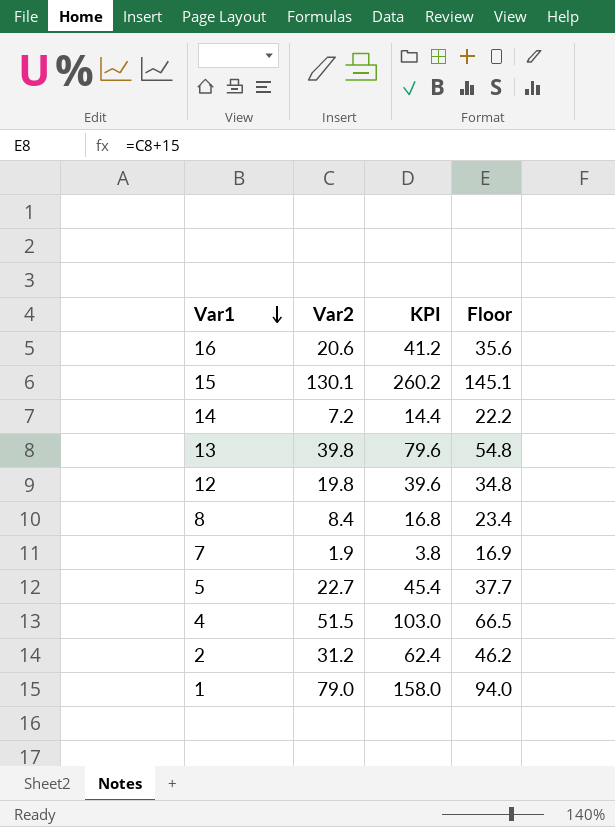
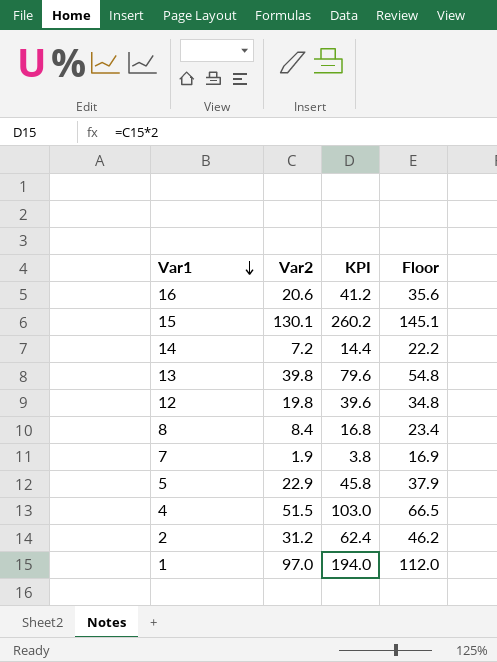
5 | Var2: 22.7 -> 22.9
5 | KPI: 45.4 -> 45.8
5 | Floor: 37.7 -> 37.9
1 | Var2: 79.0 -> 97.0
1 | KPI: 158.0 -> 194.0
1 | Floor: 94.0 -> 112.0

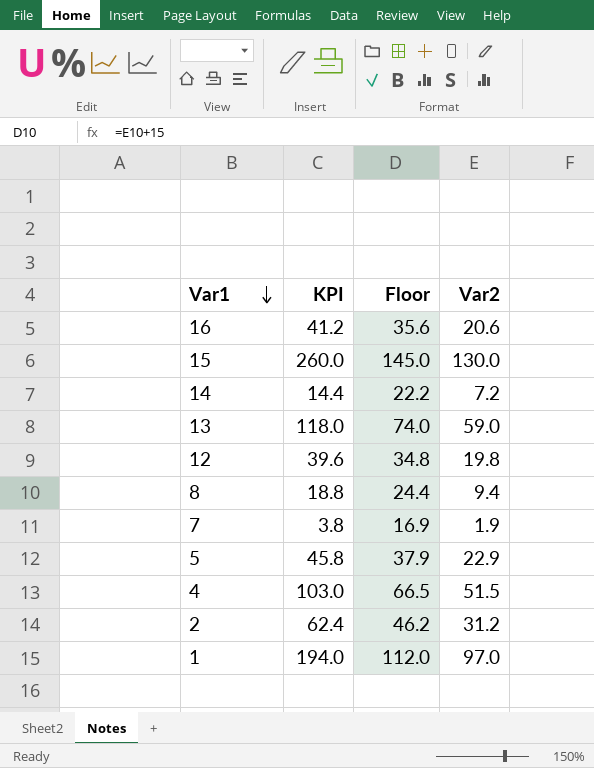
column Var2 | position: 2 -> 4
15 | KPI: 260.2 -> 260.0
15 | Floor: 145.1 -> 145.0
15 | Var2: 130.1 -> 130.0
13 | KPI: 79.6 -> 118.0
13 | Floor: 54.8 -> 74.0
13 | Var2: 39.8 -> 59.0
8 | KPI: 16.8 -> 18.8
8 | Floor: 23.4 -> 24.4
8 | Var2: 8.4 -> 9.4

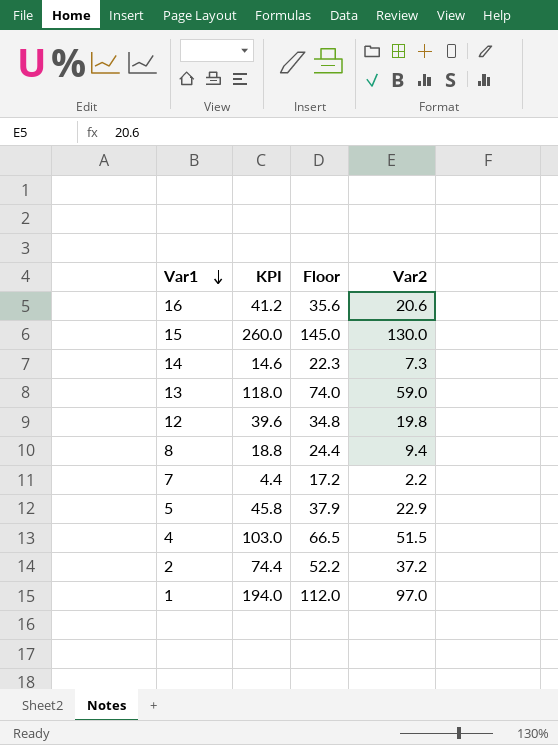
14 | KPI: 14.4 -> 14.6
14 | Floor: 22.2 -> 22.3
14 | Var2: 7.2 -> 7.3
7 | KPI: 3.8 -> 4.4
7 | Floor: 16.9 -> 17.2
7 | Var2: 1.9 -> 2.2
2 | KPI: 62.4 -> 74.4
2 | Floor: 46.2 -> 52.2
2 | Var2: 31.2 -> 37.2

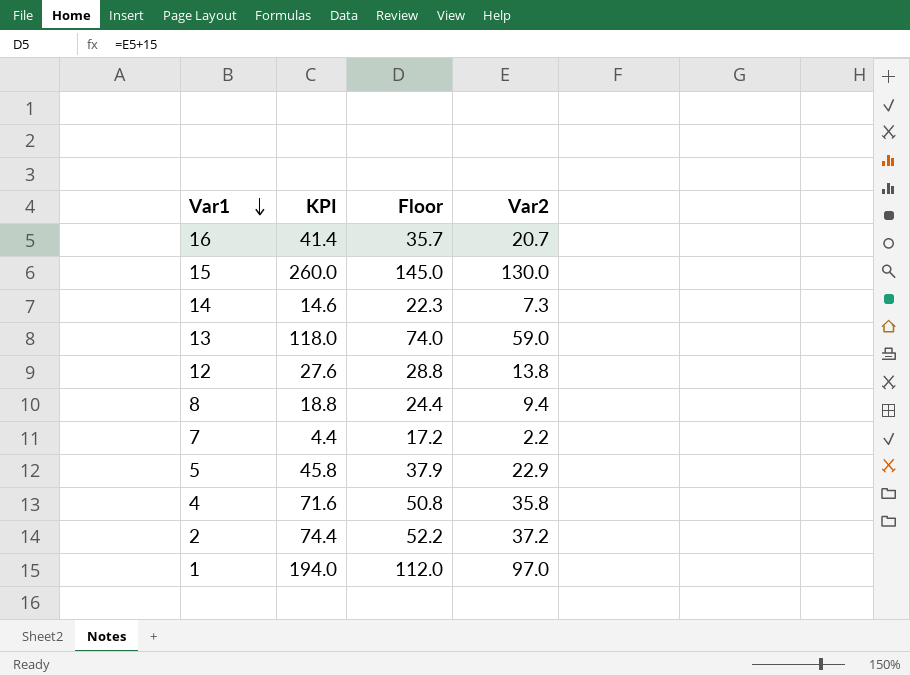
16 | KPI: 41.2 -> 41.4
16 | Floor: 35.6 -> 35.7
16 | Var2: 20.6 -> 20.7
12 | KPI: 39.6 -> 27.6
12 | Floor: 34.8 -> 28.8
12 | Var2: 19.8 -> 13.8
4 | KPI: 103.0 -> 71.6
4 | Floor: 66.5 -> 50.8
4 | Var2: 51.5 -> 35.8

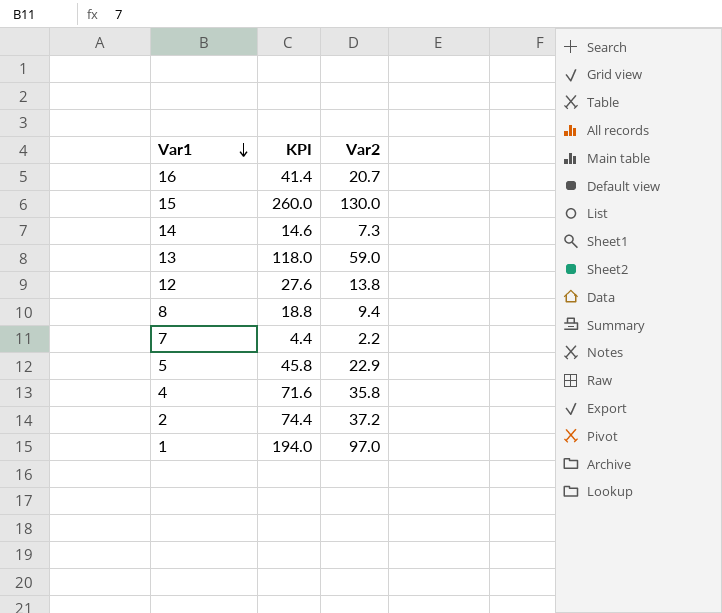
column Floor | formula: [Var2] + 15 -> none

